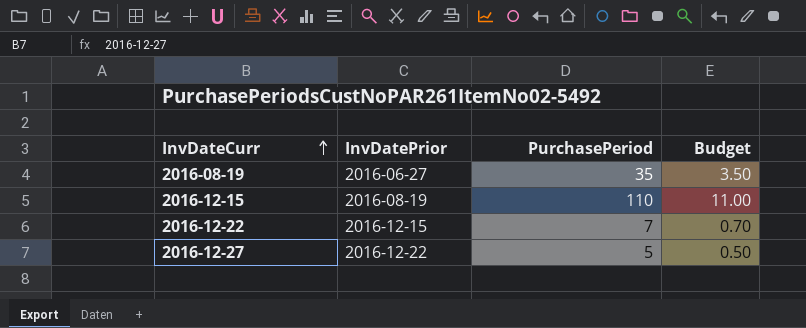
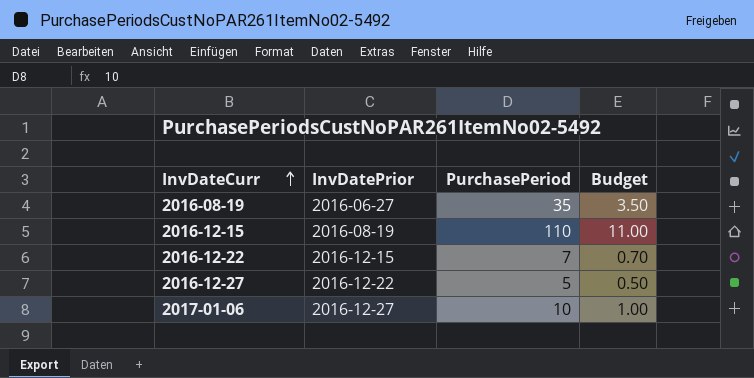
row 2017-01-06: none -> 2016-12-27 | 10 | 1.00

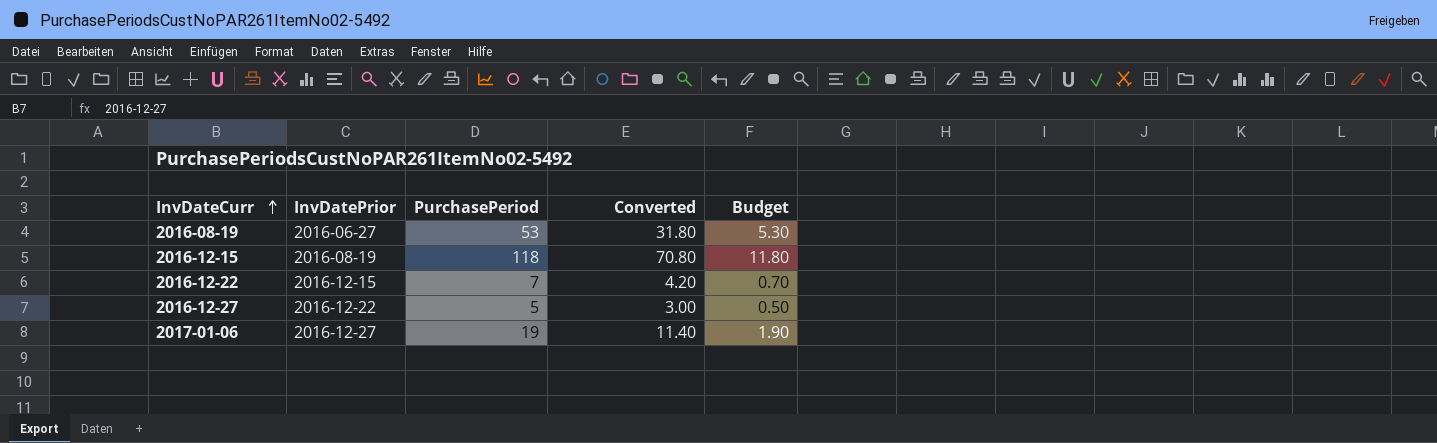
column Converted | formula: none -> [PurchasePeriod] * 0.6
2016-08-19 | PurchasePeriod: 35 -> 53
2016-08-19 | Budget: 3.50 -> 5.30
2016-12-15 | PurchasePeriod: 110 -> 118
2016-12-15 | Budget: 11.00 -> 11.80
2017-01-06 | PurchasePeriod: 10 -> 19
2017-01-06 | Budget: 1.00 -> 1.90

